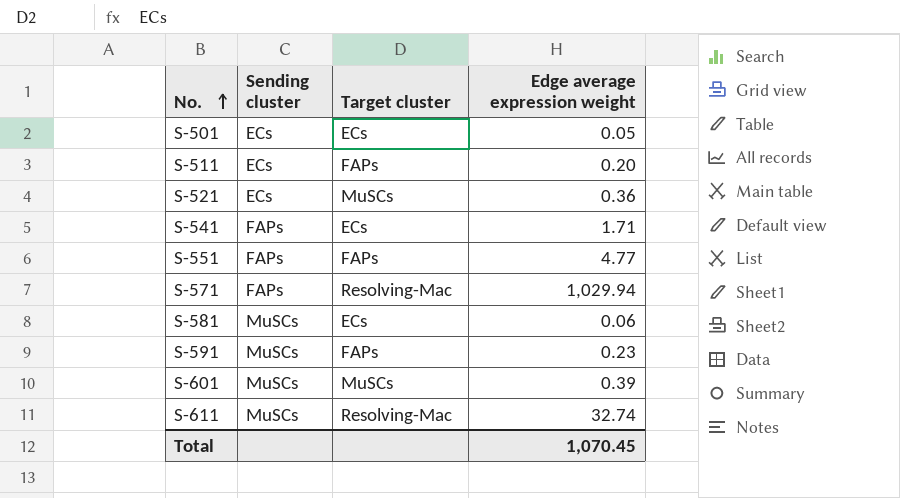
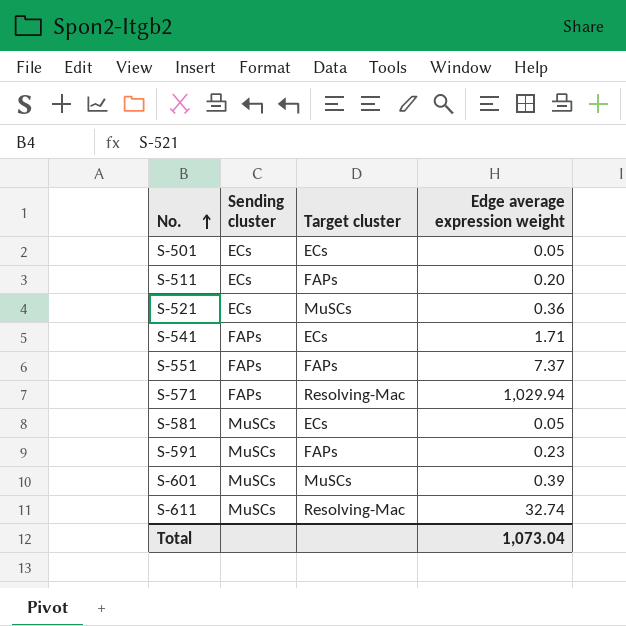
S-551 | Edge average expression weight: 4.77 -> 7.37
S-581 | Edge average expression weight: 0.06 -> 0.05
Total | Edge average expression weight: 1,070.45 -> 1,073.04

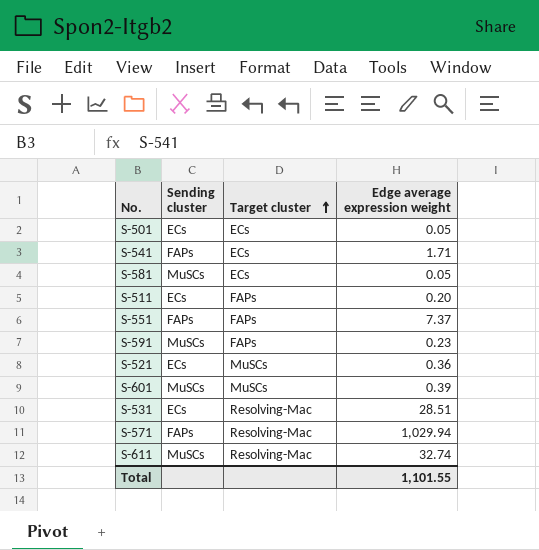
row order: No. ascending -> Target cluster ascending
row S-531: none -> ECs | Resolving-Mac | 28.51
Total | Edge average expression weight: 1,073.04 -> 1,101.55

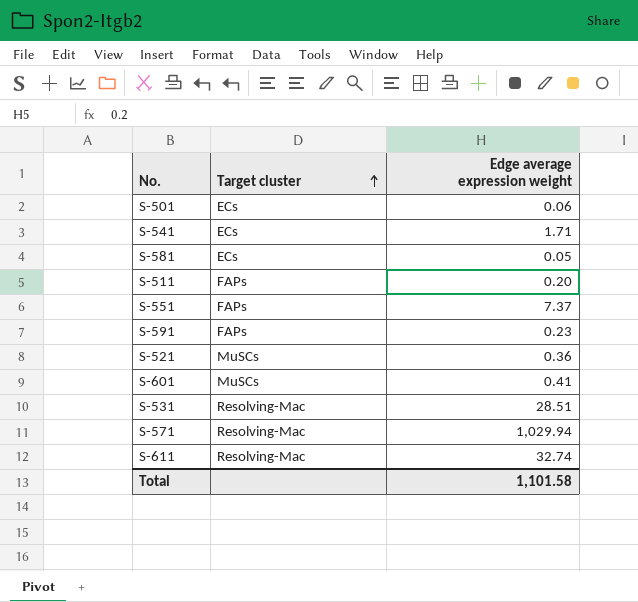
column Sending cluster | position: 2 -> none
S-501 | Edge average expression weight: 0.05 -> 0.06
S-601 | Edge average expression weight: 0.39 -> 0.41
Total | Edge average expression weight: 1,101.55 -> 1,101.58

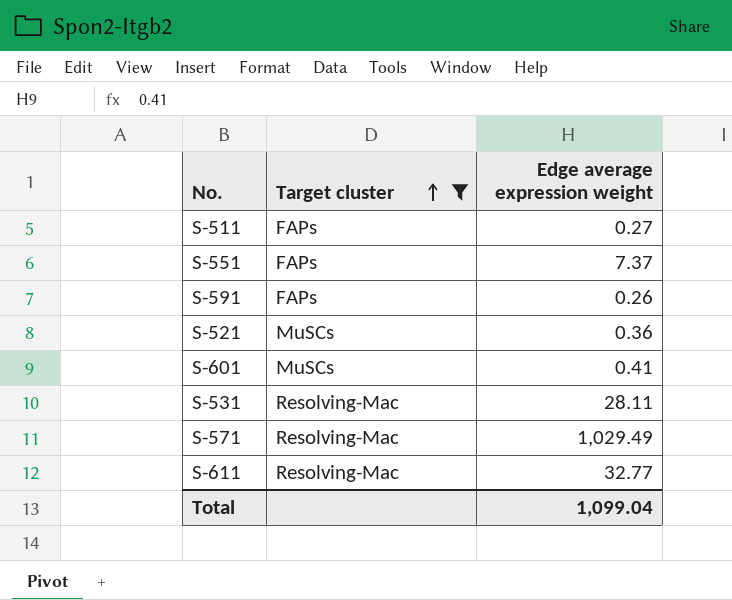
filter: none -> Target cluster != ECs
S-511 | Edge average expression weight: 0.20 -> 0.27
S-591 | Edge average expression weight: 0.23 -> 0.26
S-531 | Edge average expression weight: 28.51 -> 28.11
S-571 | Edge average expression weight: 1,029.94 -> 1,029.49
S-611 | Edge average expression weight: 32.74 -> 32.77
Total | Edge average expression weight: 1,101.58 -> 1,099.04

